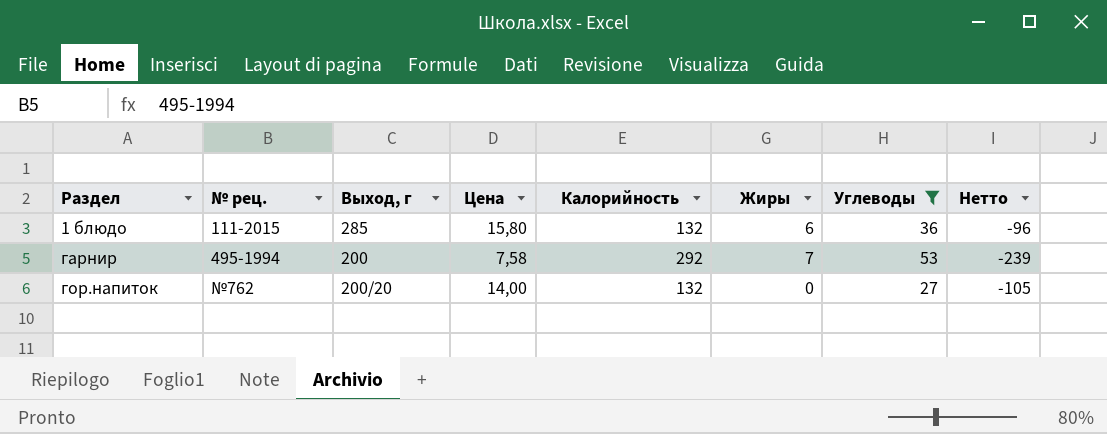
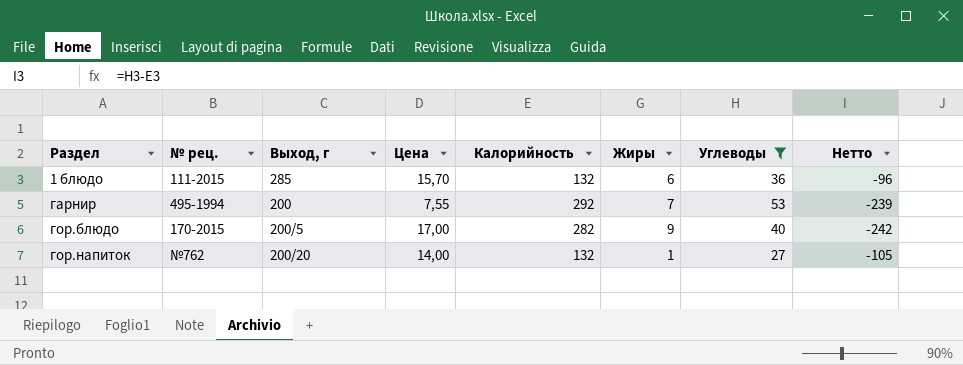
1 блюдо | Цена: 15,80 -> 15,70
гарнир | Цена: 7,58 -> 7,55
row гор.блюдо: none -> 170-2015 | 200/5 | 17,00 | 282 | 9 | 40 | -242
гор.напиток | Жиры: 0 -> 1

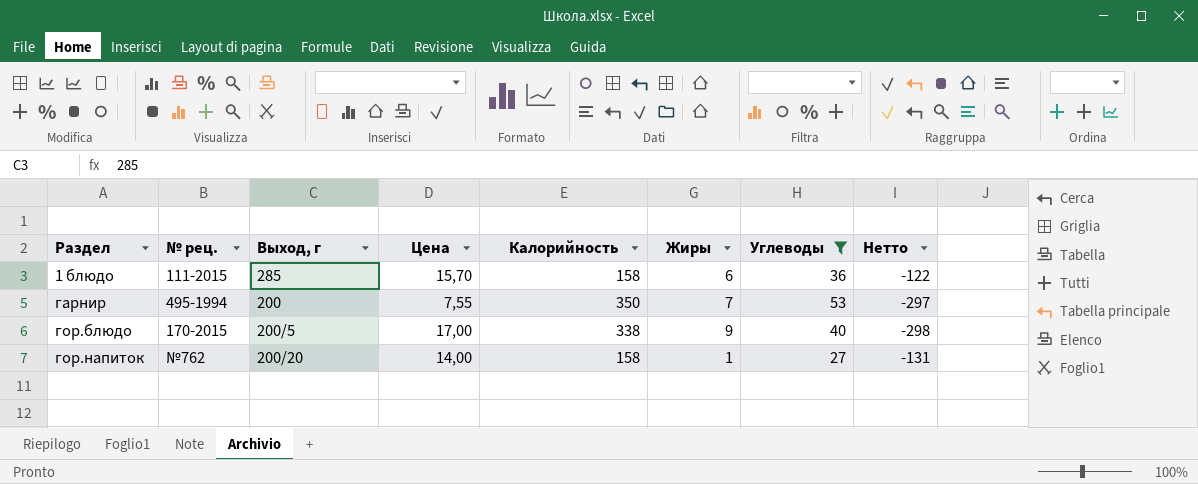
1 блюдо | Калорийность: 132 -> 158
1 блюдо | Нетто: -96 -> -122
гарнир | Калорийность: 292 -> 350
гарнир | Нетто: -239 -> -297
гор.блюдо | Калорийность: 282 -> 338
гор.блюдо | Нетто: -242 -> -298
гор.напиток | Калорийность: 132 -> 158
гор.напиток | Нетто: -105 -> -131

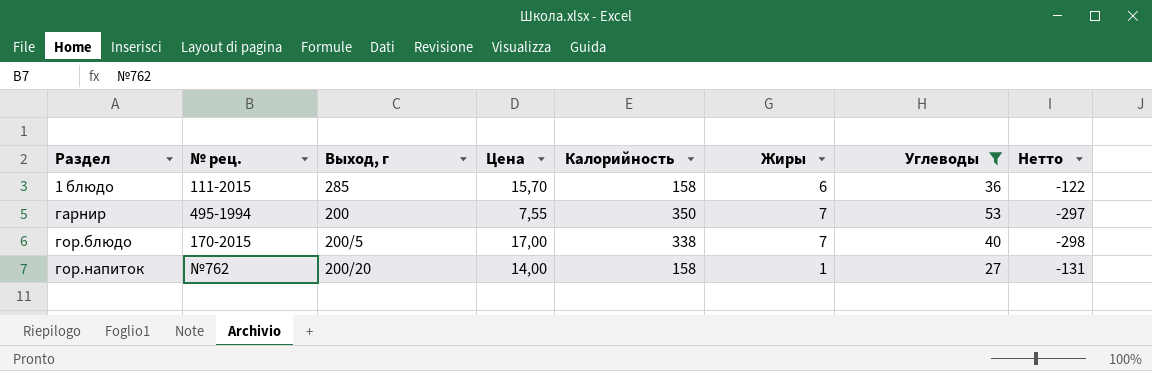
гор.блюдо | Жиры: 9 -> 7

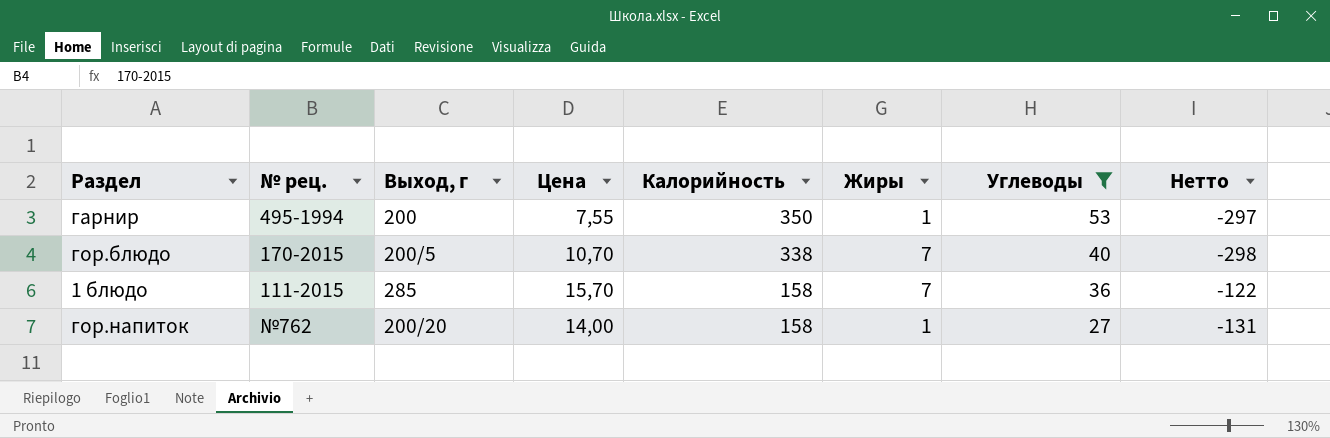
row order: Раздел ascending -> Калорийность descending
гарнир | Жиры: 7 -> 1
гор.блюдо | Цена: 17,00 -> 10,70
1 блюдо | Жиры: 6 -> 7

